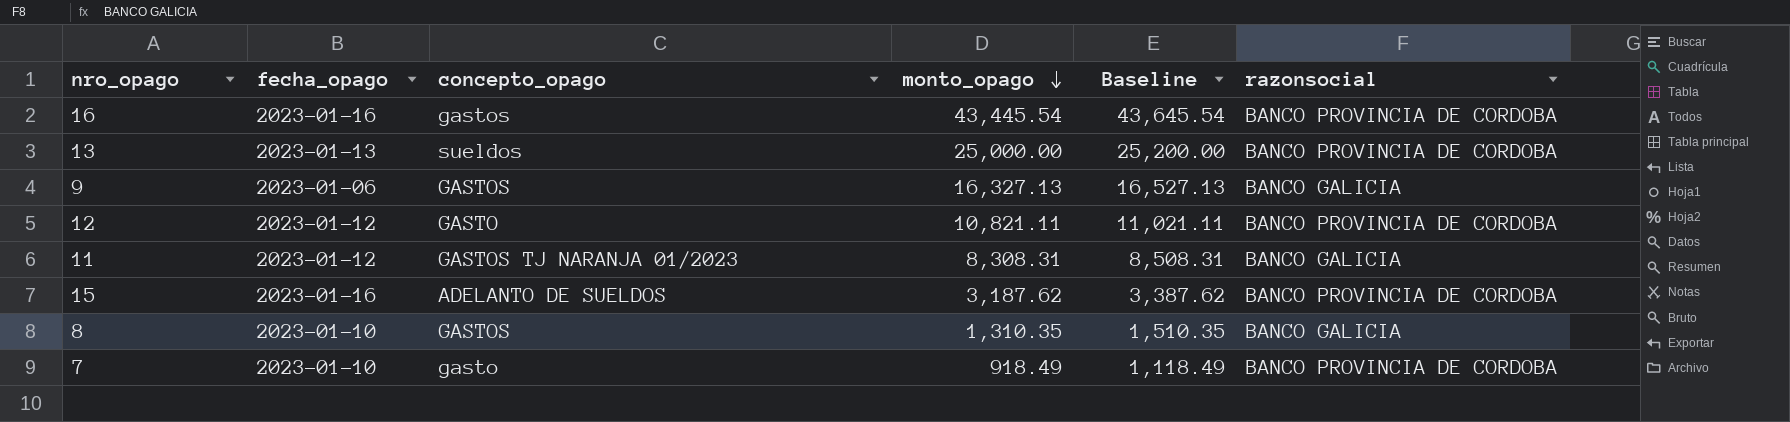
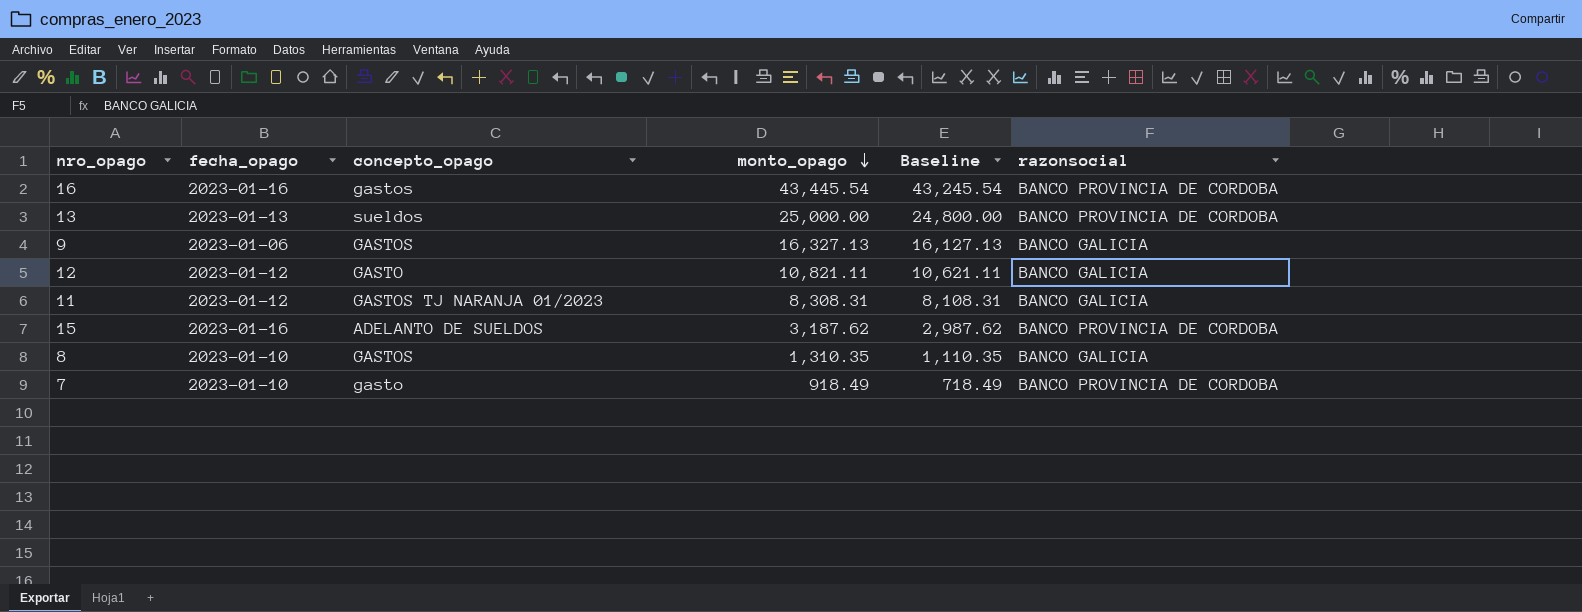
column Baseline | formula: [monto_opago] + 200 -> [monto_opago] - 200
12 | razonsocial: BANCO PROVINCIA DE CORDOBA -> BANCO GALICIA

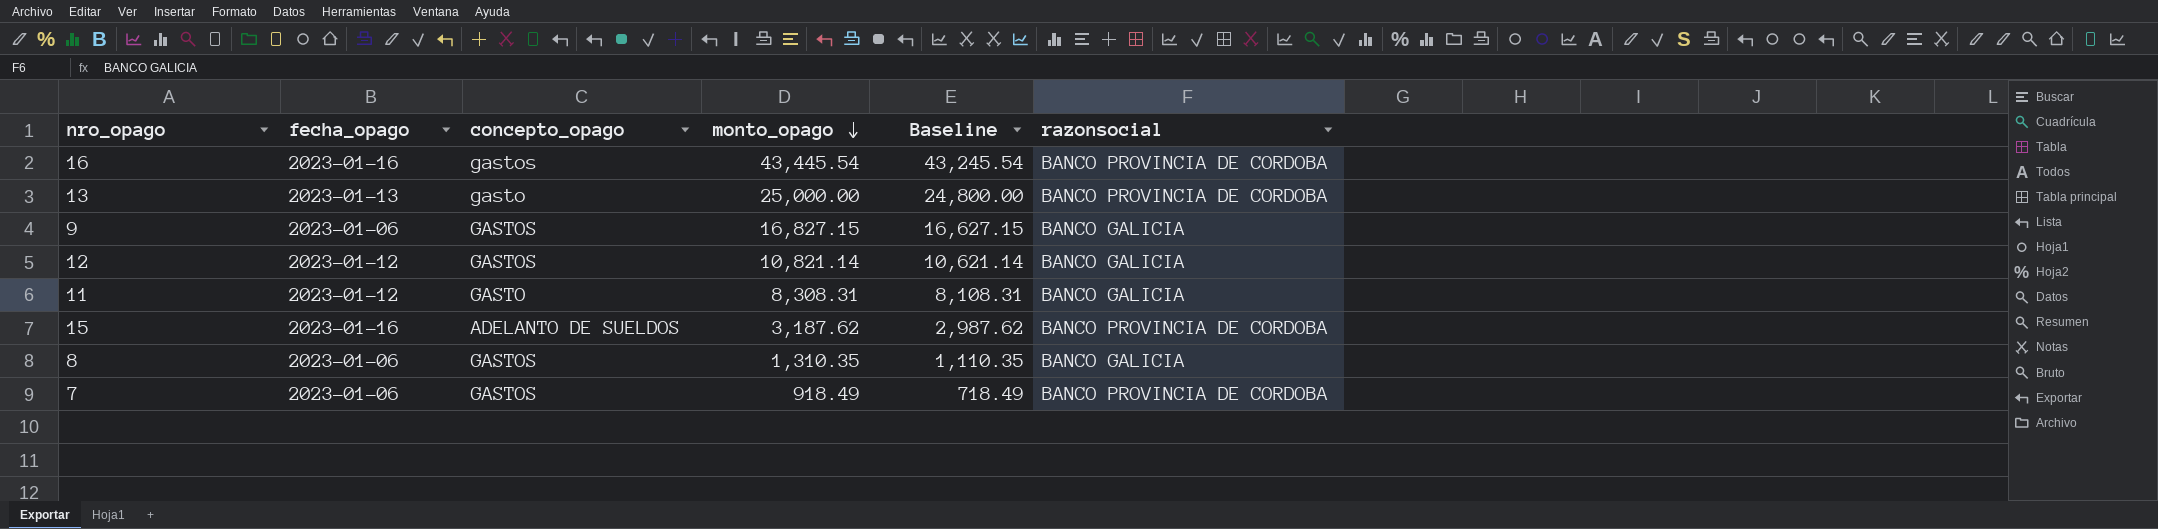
13 | concepto_opago: sueldos -> gasto
9 | monto_opago: 16,327.13 -> 16,827.15
9 | Baseline: 16,127.13 -> 16,627.15
12 | concepto_opago: GASTO -> GASTOS
12 | monto_opago: 10,821.11 -> 10,821.14
12 | Baseline: 10,621.11 -> 10,621.14
11 | concepto_opago: GASTOS TJ NARANJA 01/2023 -> GASTO
8 | fecha_opago: 2023-01-10 -> 2023-01-06
7 | fecha_opago: 2023-01-10 -> 2023-01-06
7 | concepto_opago: gasto -> GASTOS

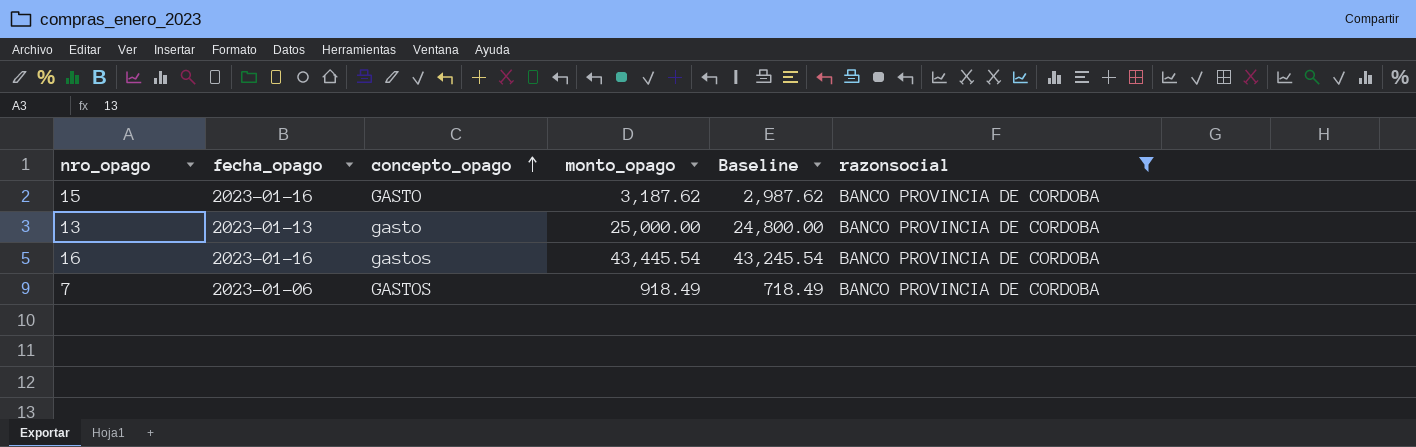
filter: none -> razonsocial = BANCO PROVINCIA DE CORDOBA
row order: monto_opago descending -> concepto_opago ascending
15 | concepto_opago: ADELANTO DE SUELDOS -> GASTO

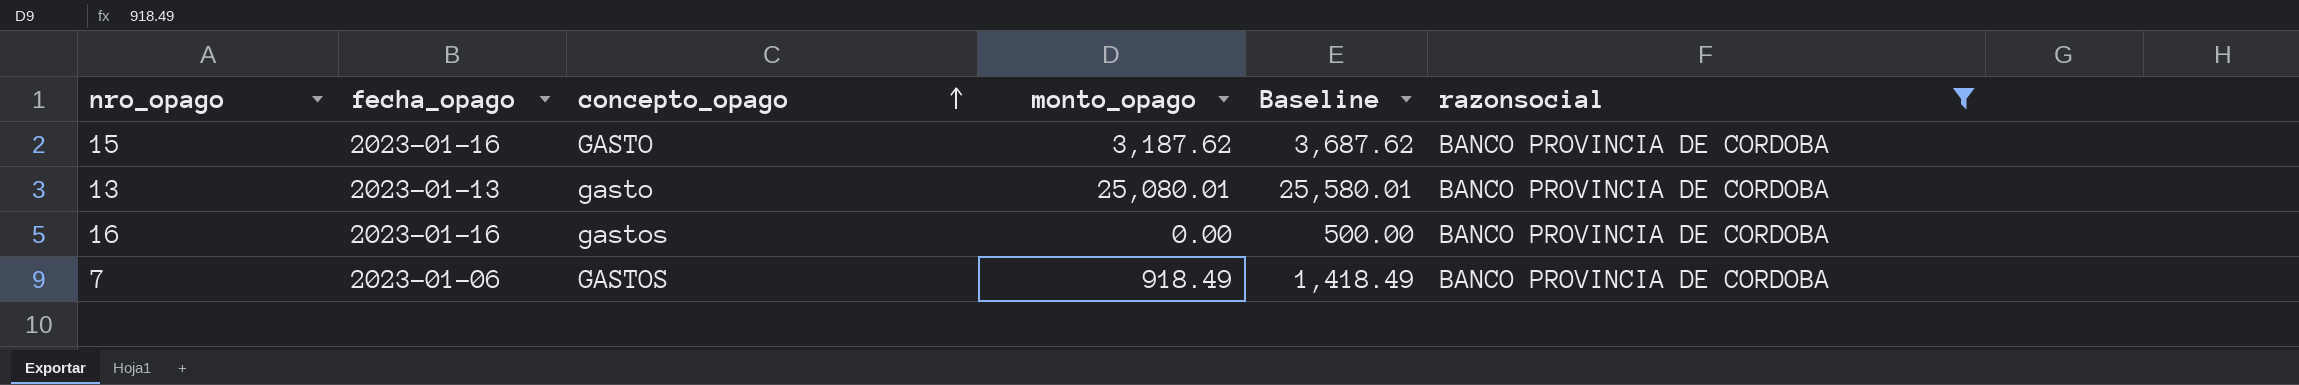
column Baseline | formula: [monto_opago] - 200 -> [monto_opago] + 500
13 | monto_opago: 25,000.00 -> 25,080.01
16 | monto_opago: 43,445.54 -> 0.00

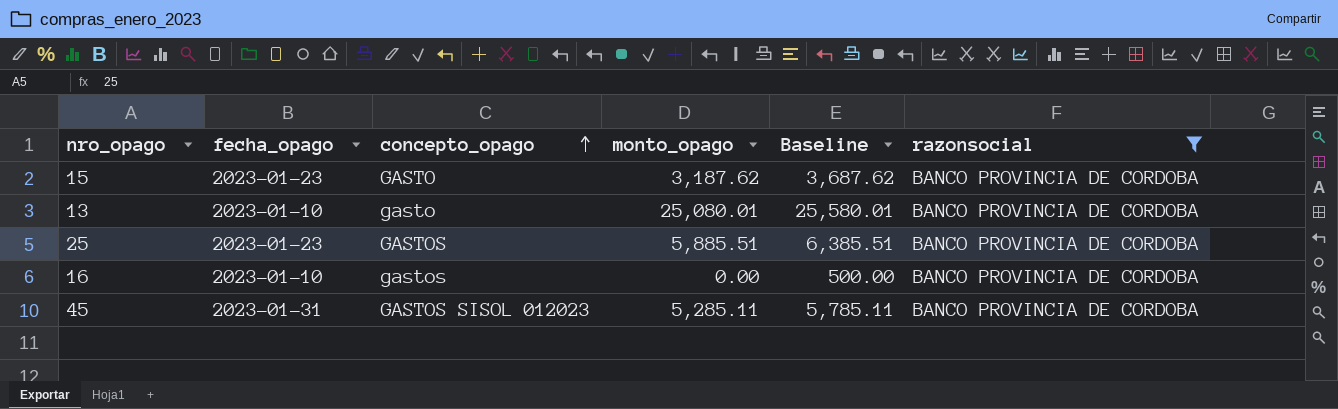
row 7: 2023-01-06 | GASTOS | 918.49 | 1,418.49 | BANCO PROVINCIA DE CORDOBA -> none
15 | fecha_opago: 2023-01-16 -> 2023-01-23
13 | fecha_opago: 2023-01-13 -> 2023-01-10
row 25: none -> 2023-01-23 | GASTOS | 5,885.51 | 6,385.51 | BANCO PROVINCIA DE CORDOBA
16 | fecha_opago: 2023-01-16 -> 2023-01-10
row 45: none -> 2023-01-31 | GASTOS SISOL 012023 | 5,285.11 | 5,785.11 | BANCO PROVINCIA DE CORDOBA

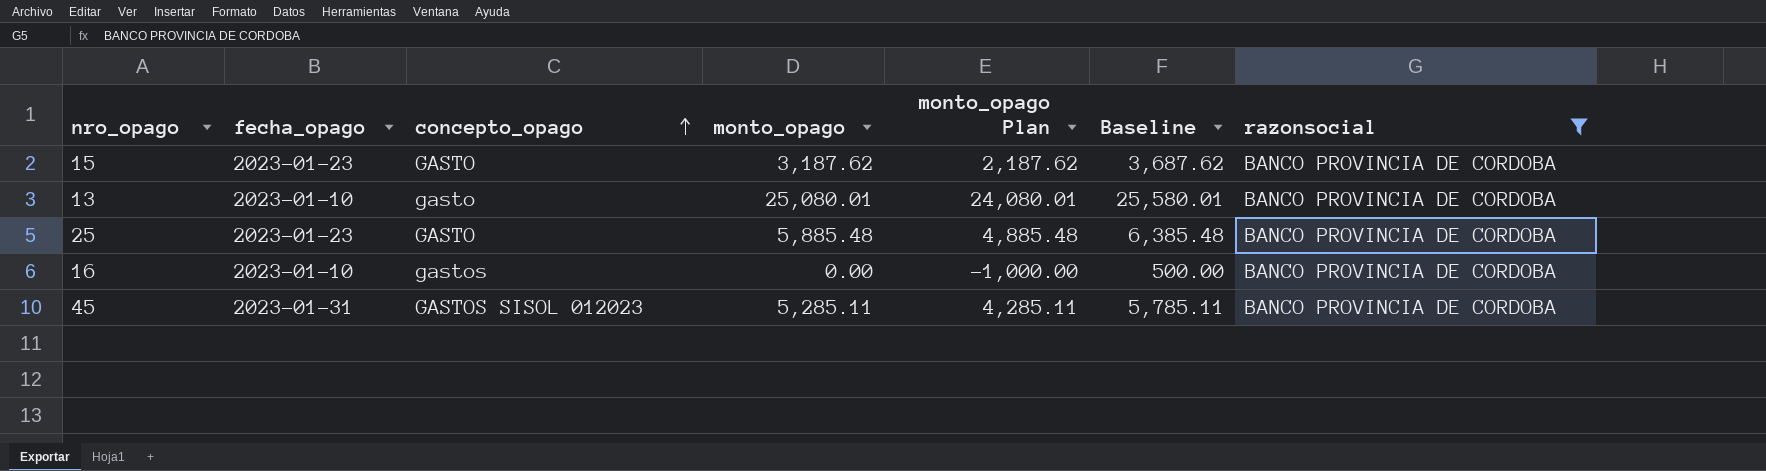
column monto_opago Plan | formula: none -> [monto_opago] - 1000
25 | concepto_opago: GASTOS -> GASTO
25 | monto_opago: 5,885.51 -> 5,885.48
25 | Baseline: 6,385.51 -> 6,385.48

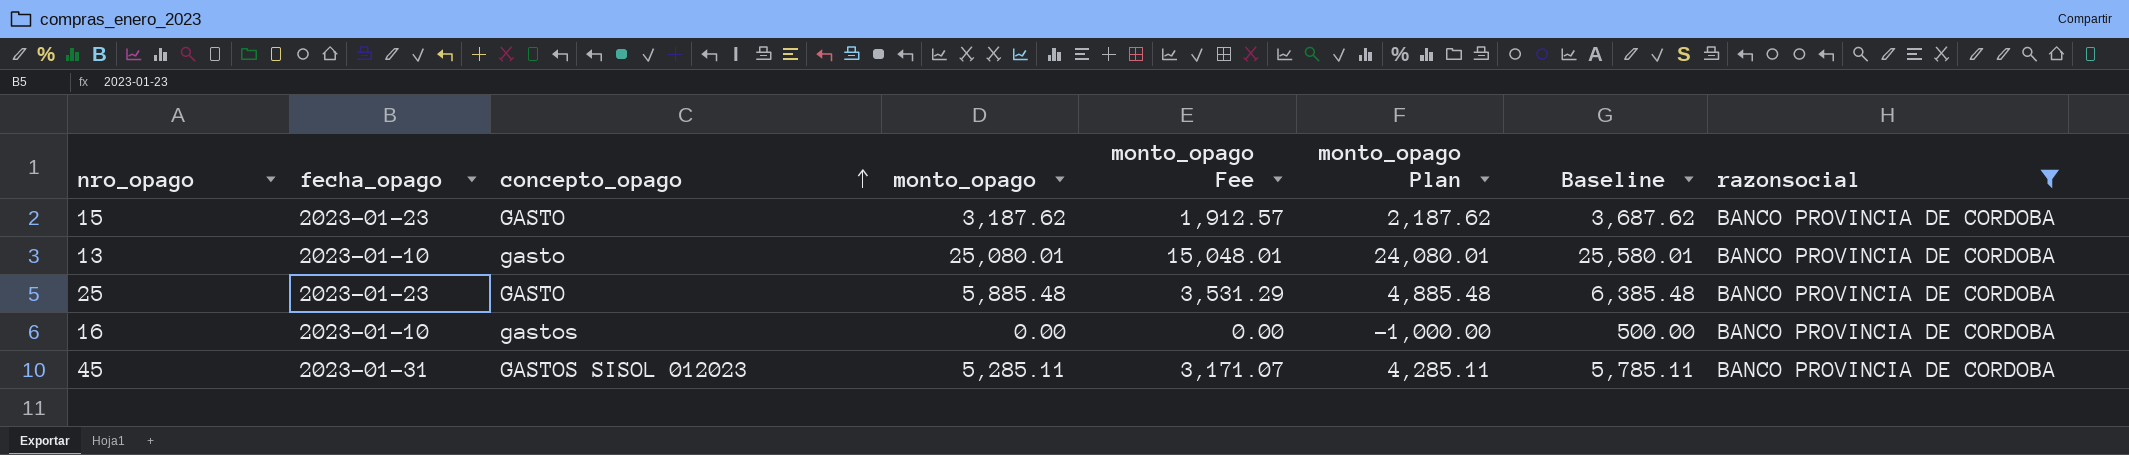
column monto_opago Fee | formula: none -> [monto_opago] * 0.6

